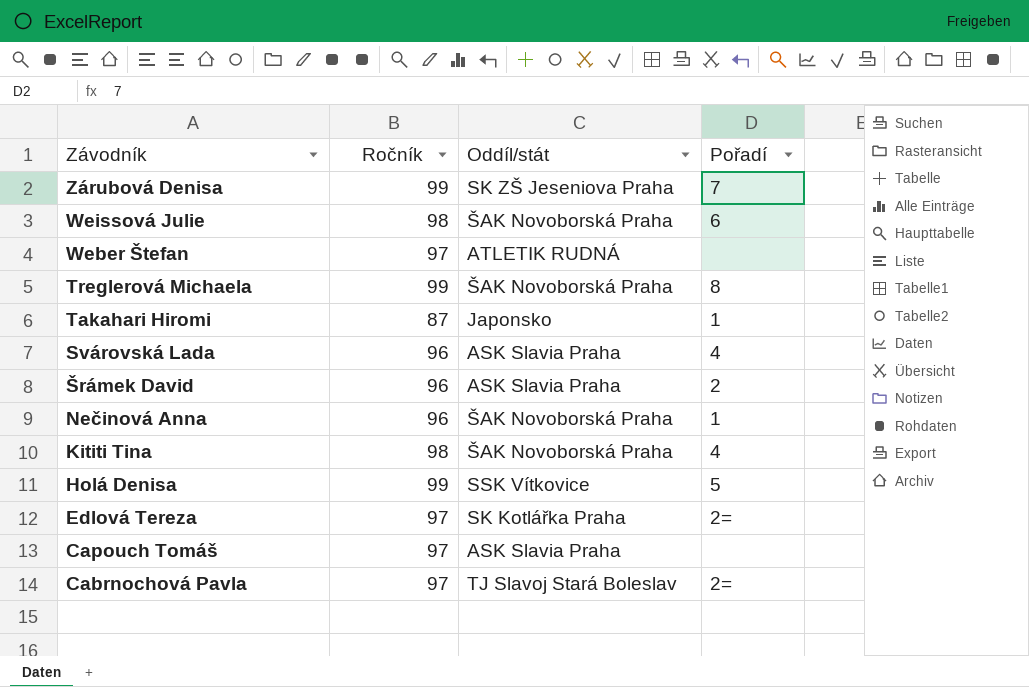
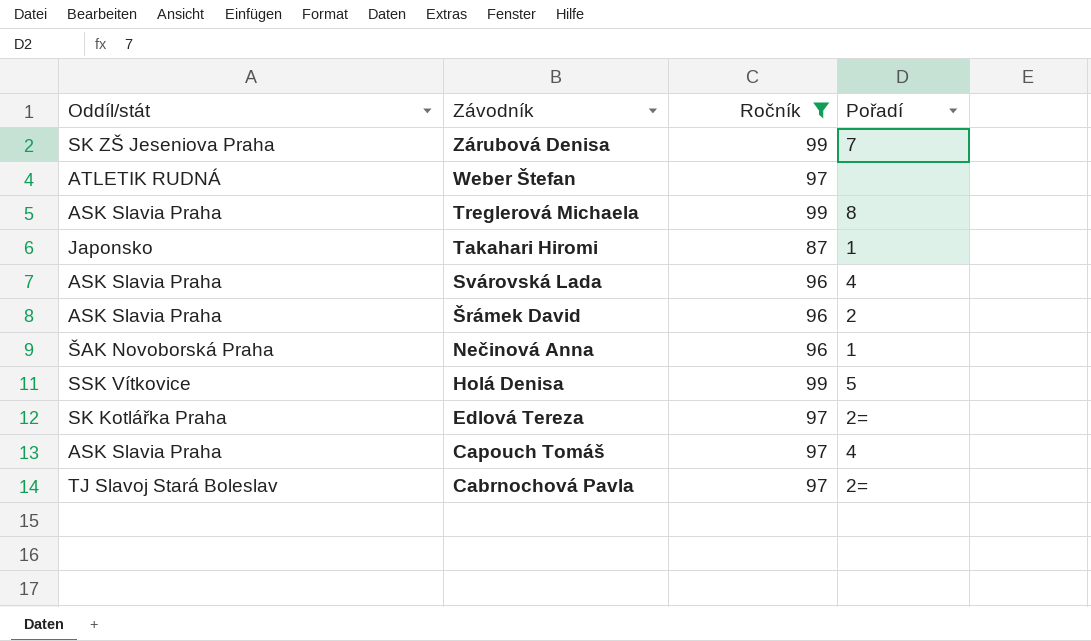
filter: none -> Ročník != 98
column Oddíl/stát | position: 3 -> 1
Treglerová Michaela | Oddíl/stát: ŠAK Novoborská Praha -> ASK Slavia Praha
Capouch Tomáš | Pořadí: none -> 4

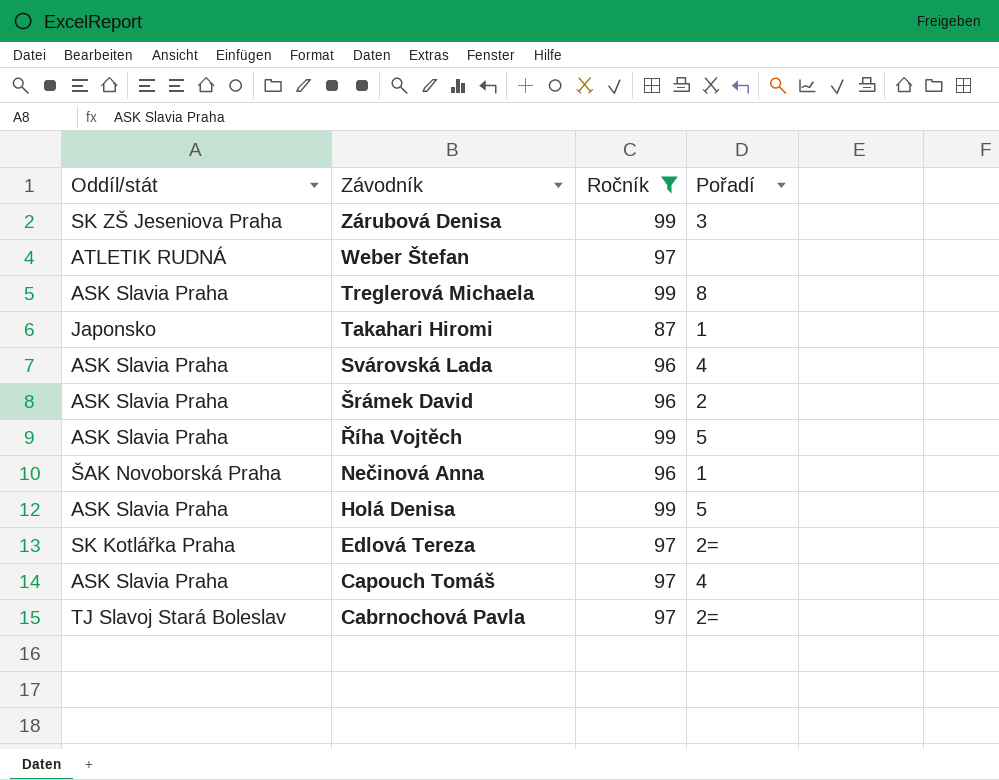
Zárubová Denisa | Pořadí: 7 -> 3
row Říha Vojtěch: none -> ASK Slavia Praha | 99 | 5
Holá Denisa | Oddíl/stát: SSK Vítkovice -> ASK Slavia Praha

